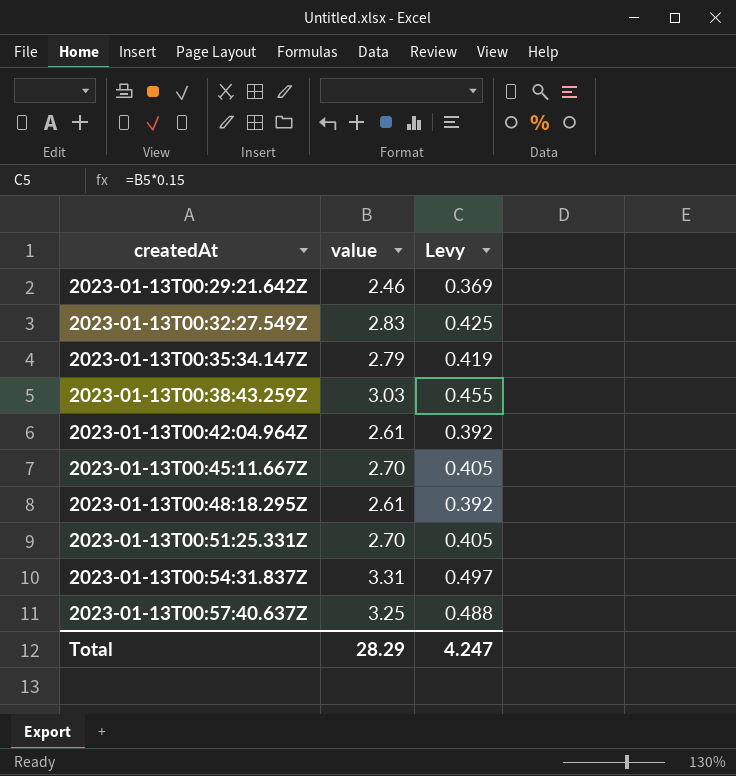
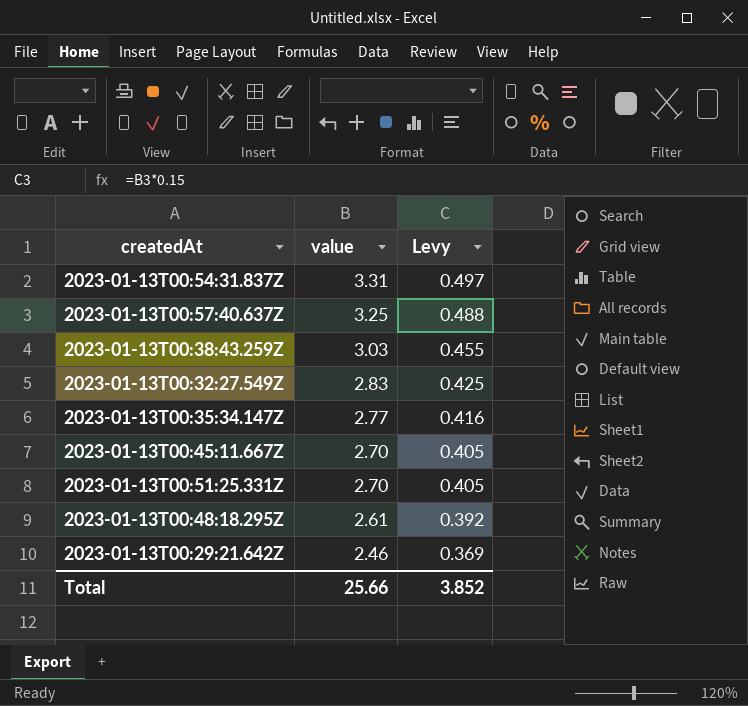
row order: createdAt ascending -> value descending
row 2023-01-13T00:42:04.964Z: 2.61 | 0.392 -> none
2023-01-13T00:35:34.147Z | value: 2.79 -> 2.77
2023-01-13T00:35:34.147Z | Levy: 0.419 -> 0.416
Total | value: 28.29 -> 25.66
Total | Levy: 4.247 -> 3.852

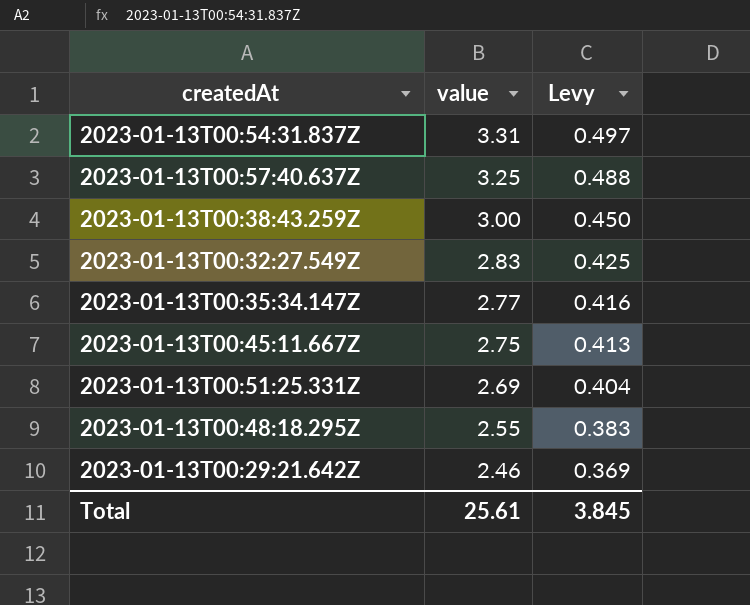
2023-01-13T00:38:43.259Z | value: 3.03 -> 3.00
2023-01-13T00:38:43.259Z | Levy: 0.455 -> 0.450
2023-01-13T00:45:11.667Z | value: 2.70 -> 2.75
2023-01-13T00:45:11.667Z | Levy: 0.405 -> 0.413
2023-01-13T00:51:25.331Z | value: 2.70 -> 2.69
2023-01-13T00:51:25.331Z | Levy: 0.405 -> 0.404
2023-01-13T00:48:18.295Z | value: 2.61 -> 2.55
2023-01-13T00:48:18.295Z | Levy: 0.392 -> 0.383
Total | value: 25.66 -> 25.61
Total | Levy: 3.852 -> 3.845

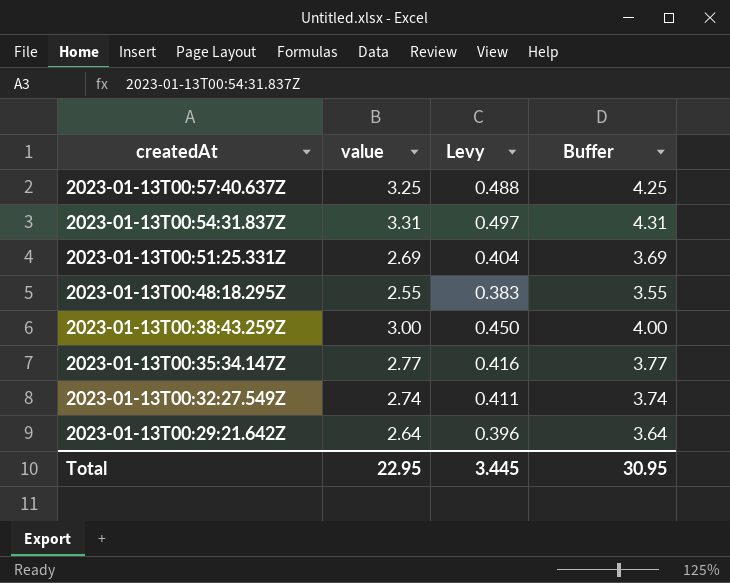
row order: value descending -> createdAt descending
column Buffer | formula: none -> [value] + 1
row 2023-01-13T00:45:11.667Z: 2.75 | 0.413 -> none
2023-01-13T00:32:27.549Z | value: 2.83 -> 2.74
2023-01-13T00:32:27.549Z | Levy: 0.425 -> 0.411
2023-01-13T00:29:21.642Z | value: 2.46 -> 2.64
2023-01-13T00:29:21.642Z | Levy: 0.369 -> 0.396
Total | value: 25.61 -> 22.95
Total | Levy: 3.845 -> 3.445

